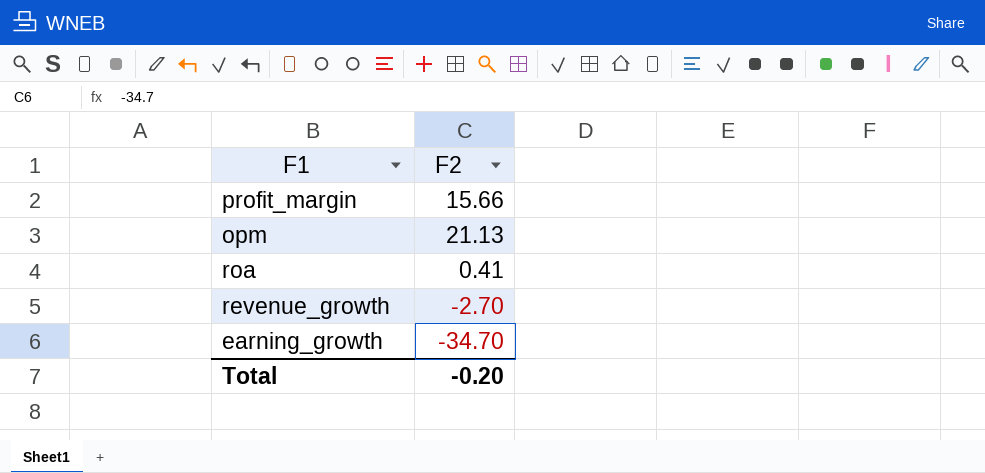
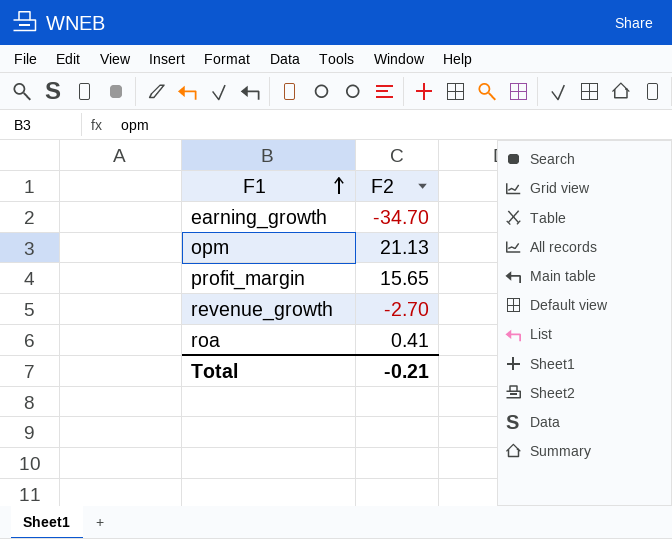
row order: none -> F1 ascending
profit_margin | F2: 15.66 -> 15.65
Total | F2: -0.20 -> -0.21

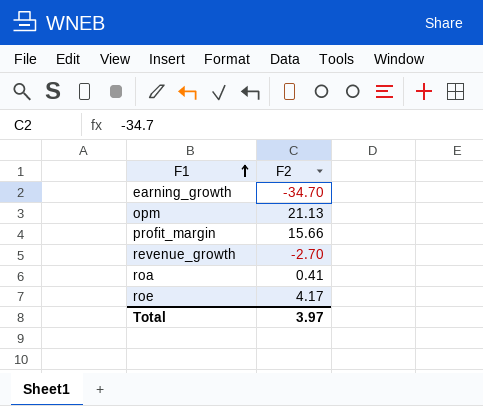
profit_margin | F2: 15.65 -> 15.66
row roe: none -> 4.17
Total | F2: -0.21 -> 3.97

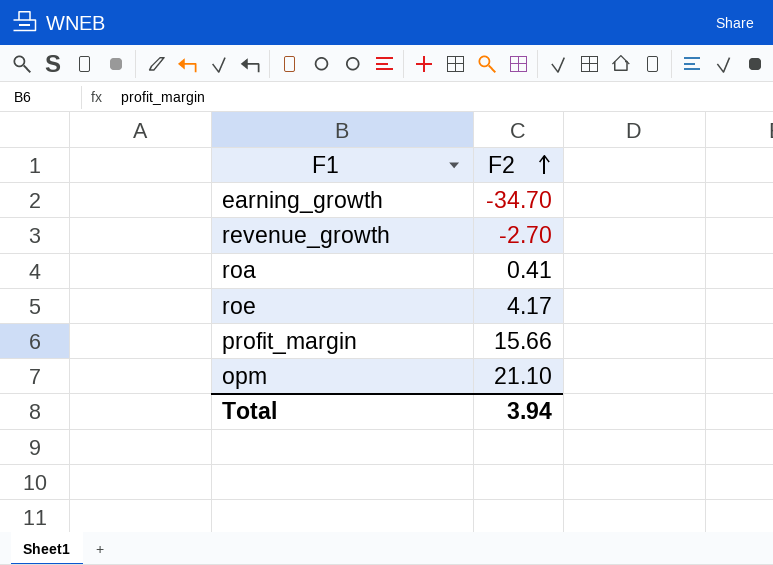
row order: F1 ascending -> F2 ascending
opm | F2: 21.13 -> 21.10
Total | F2: 3.97 -> 3.94

